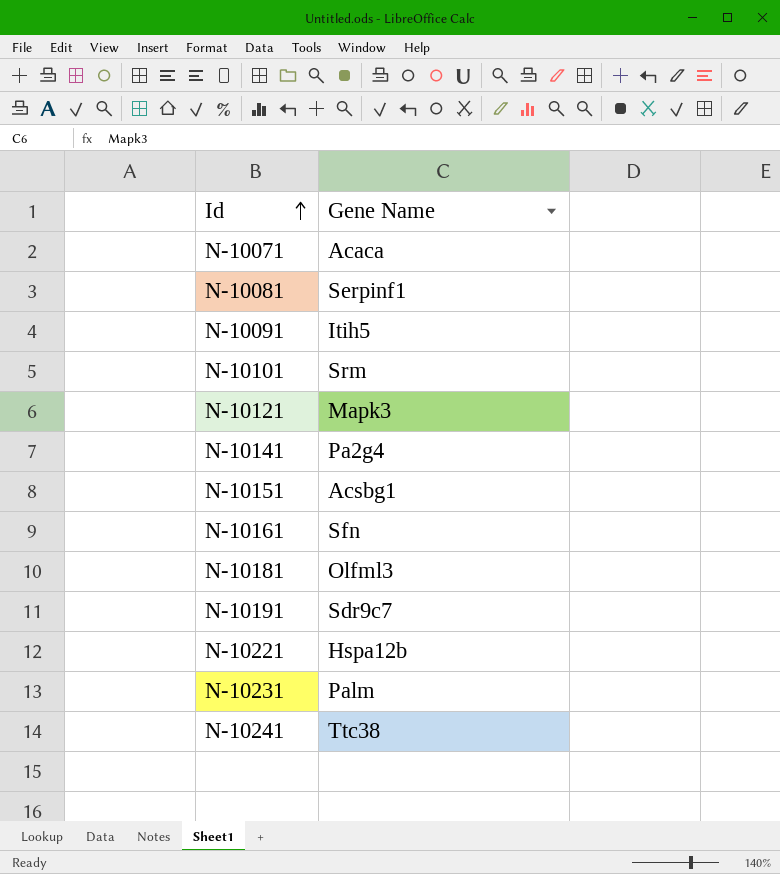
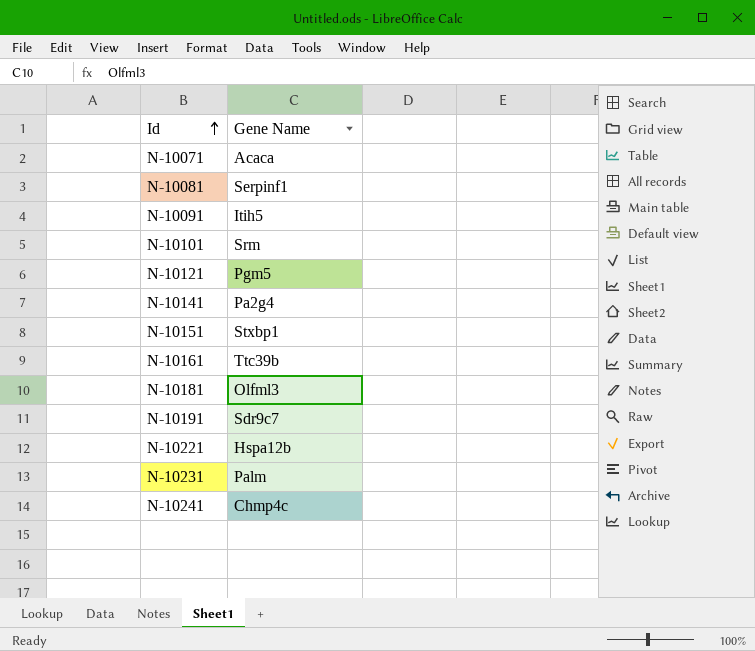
N-10121 | Gene Name: Mapk3 -> Pgm5
N-10151 | Gene Name: Acsbg1 -> Stxbp1
N-10161 | Gene Name: Sfn -> Ttc39b
N-10241 | Gene Name: Ttc38 -> Chmp4c

